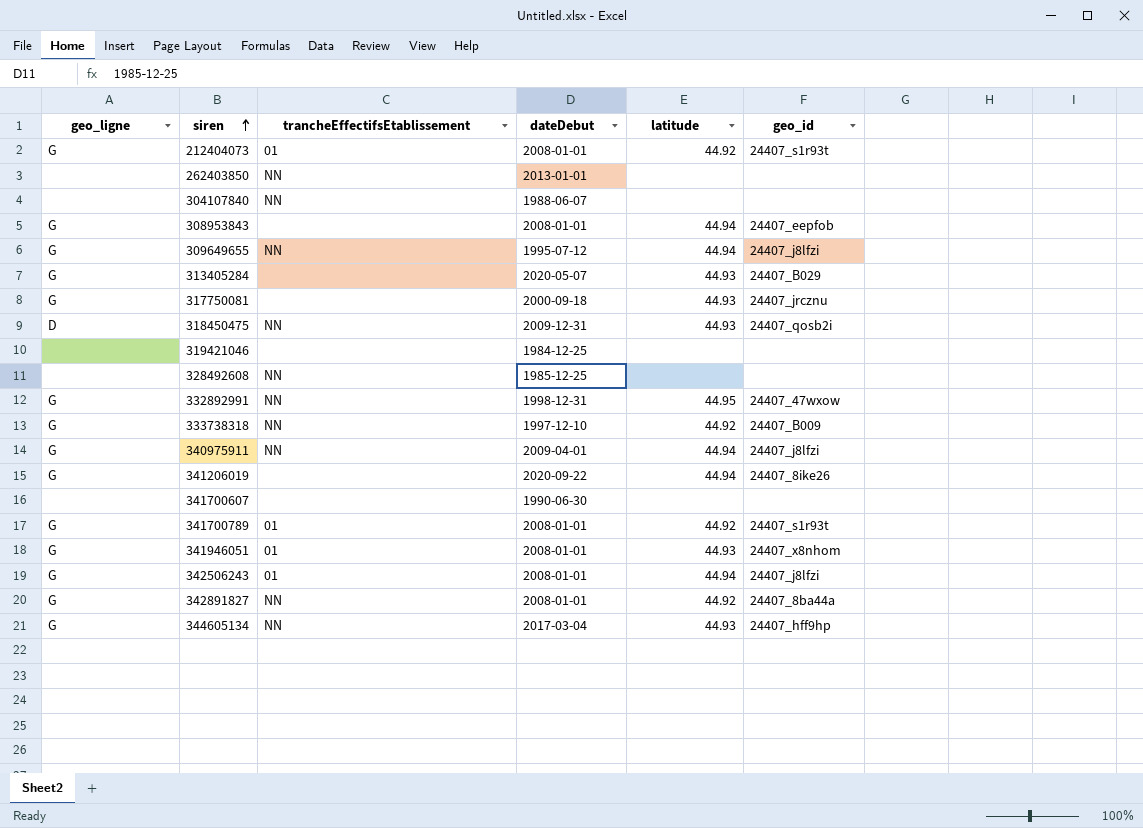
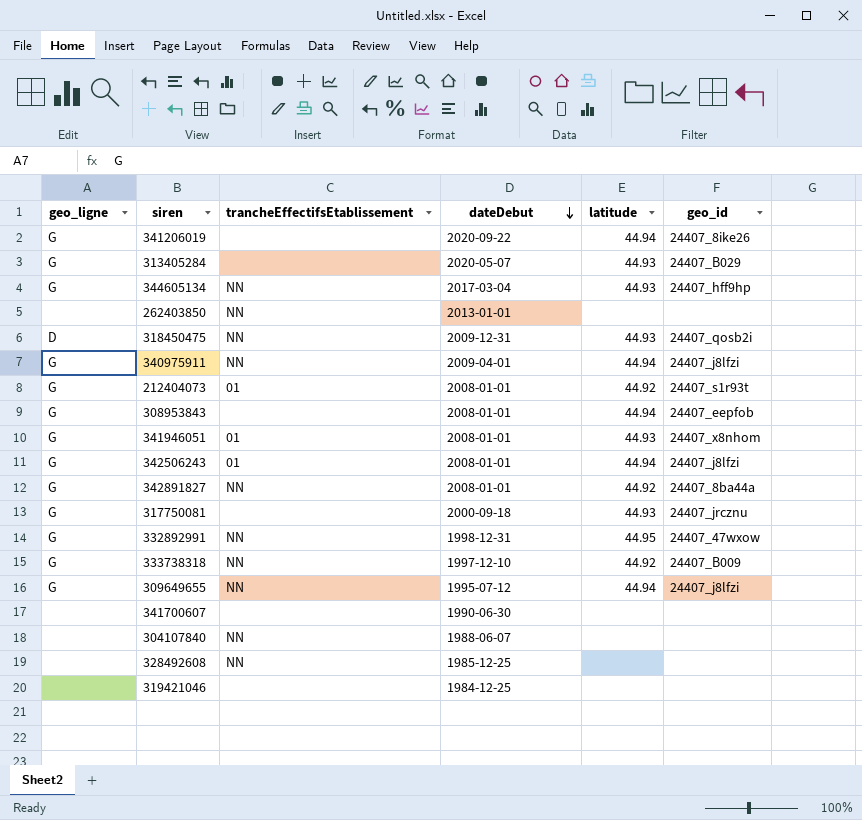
row order: siren ascending -> dateDebut descending
row 341700789: G | 01 | 2008-01-01 | 44.92 | 24407_s1r93t -> none

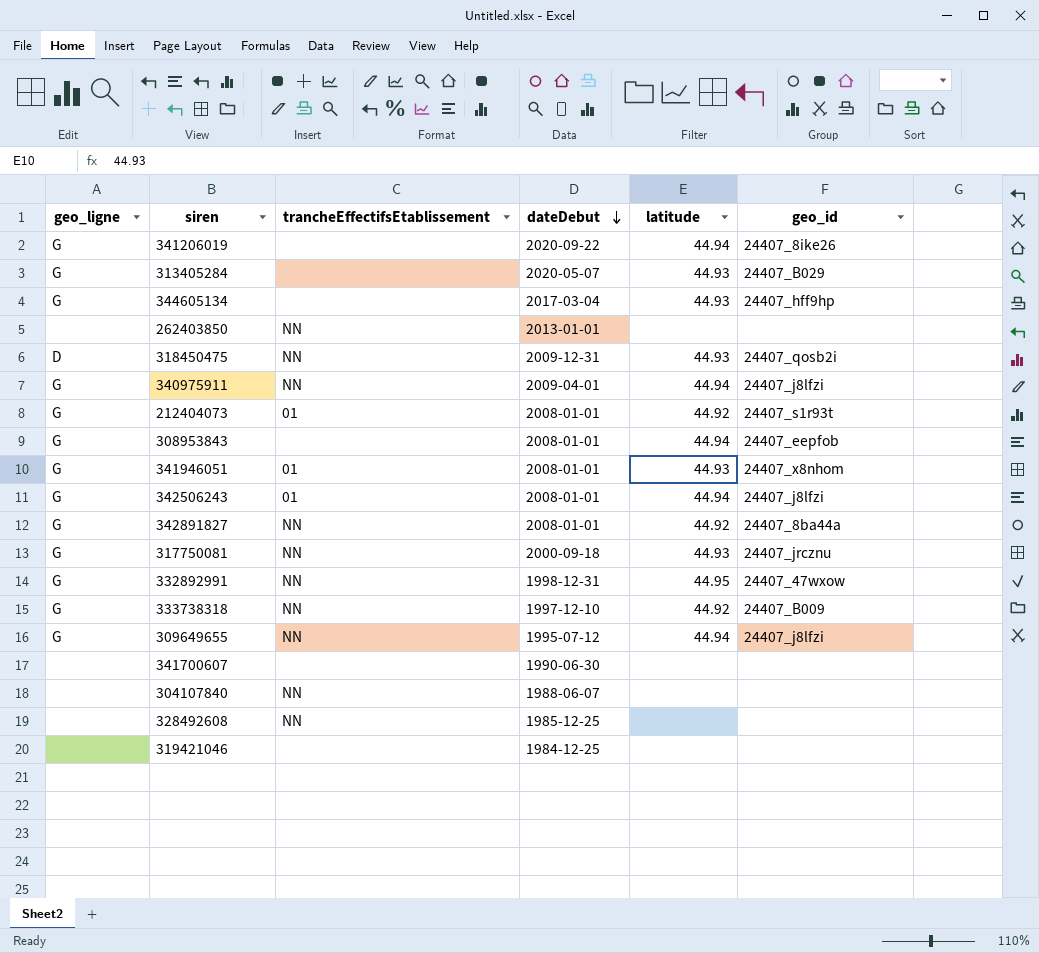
344605134 | trancheEffectifsEtablissement: NN -> none
317750081 | trancheEffectifsEtablissement: none -> NN

